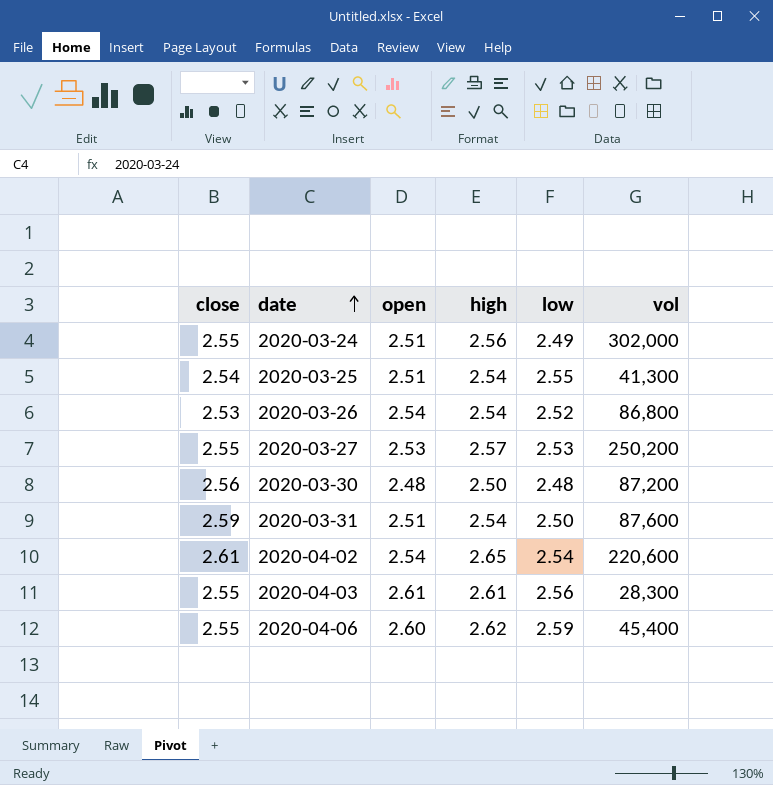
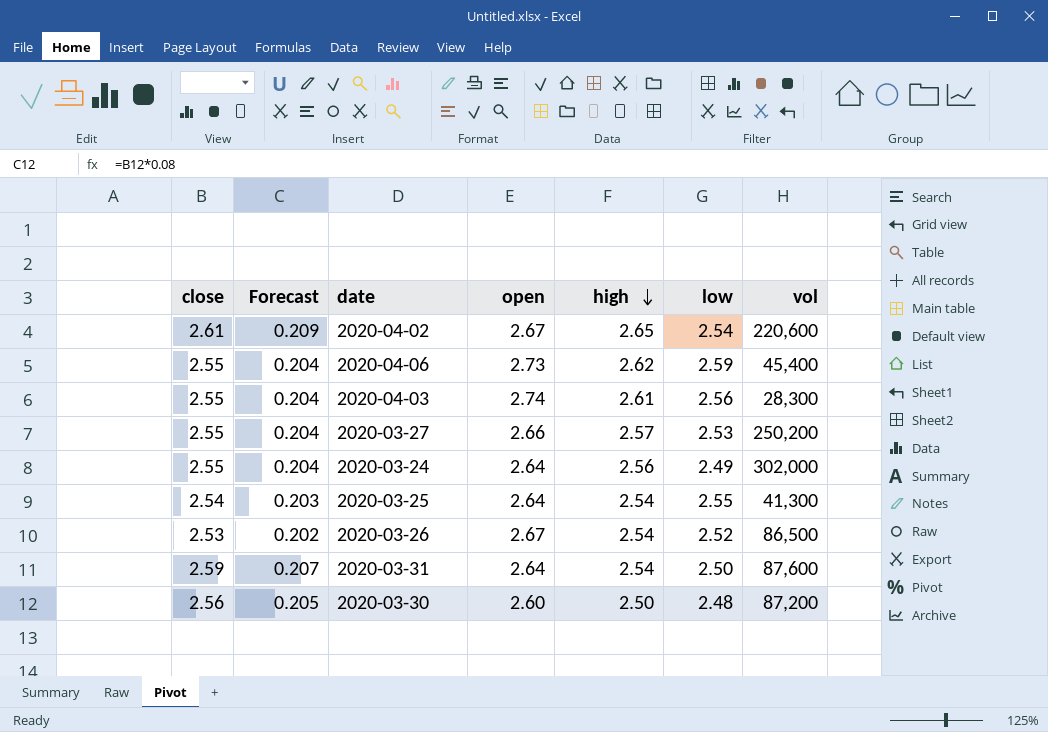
row order: date ascending -> high descending
column Forecast | formula: none -> [close] * 0.08
2020-04-02 | open: 2.54 -> 2.67
2020-04-06 | open: 2.60 -> 2.73
2020-04-03 | open: 2.61 -> 2.74
2020-03-27 | open: 2.53 -> 2.66
2020-03-24 | open: 2.51 -> 2.64
2020-03-25 | open: 2.51 -> 2.64
2020-03-26 | open: 2.54 -> 2.67
2020-03-26 | vol: 86,800 -> 86,500
2020-03-31 | open: 2.51 -> 2.64
2020-03-30 | open: 2.48 -> 2.60

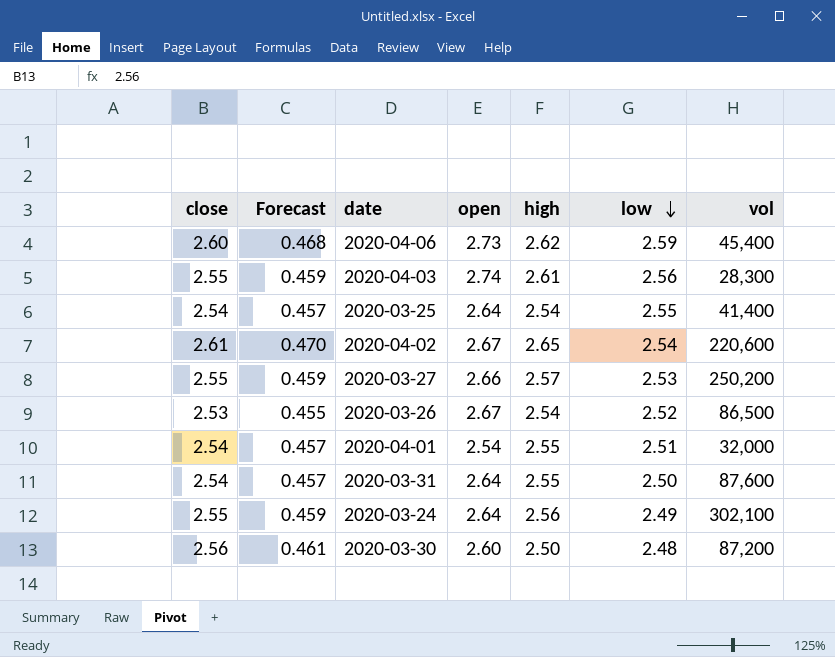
row order: high descending -> low descending
column Forecast | formula: [close] * 0.08 -> [close] * 0.18
2020-04-06 | close: 2.55 -> 2.60
2020-03-25 | vol: 41,300 -> 41,400
row 2020-04-01: none -> 2.54 | 0.457 | 2.54 | 2.55 | 2.51 | 32,000
2020-03-31 | close: 2.59 -> 2.54
2020-03-31 | high: 2.54 -> 2.55
2020-03-24 | vol: 302,000 -> 302,100

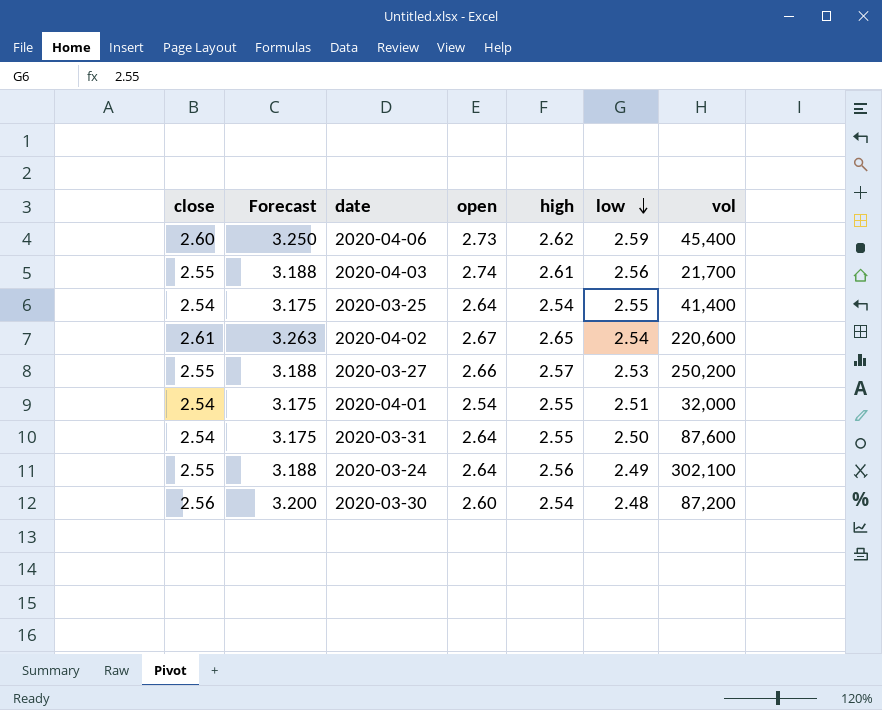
column Forecast | formula: [close] * 0.18 -> [close] * 1.25
row 2020-03-26: 2.53 | 0.455 | 2.67 | 2.54 | 2.52 | 86,500 -> none
2020-04-03 | vol: 28,300 -> 21,700
2020-03-30 | high: 2.50 -> 2.54

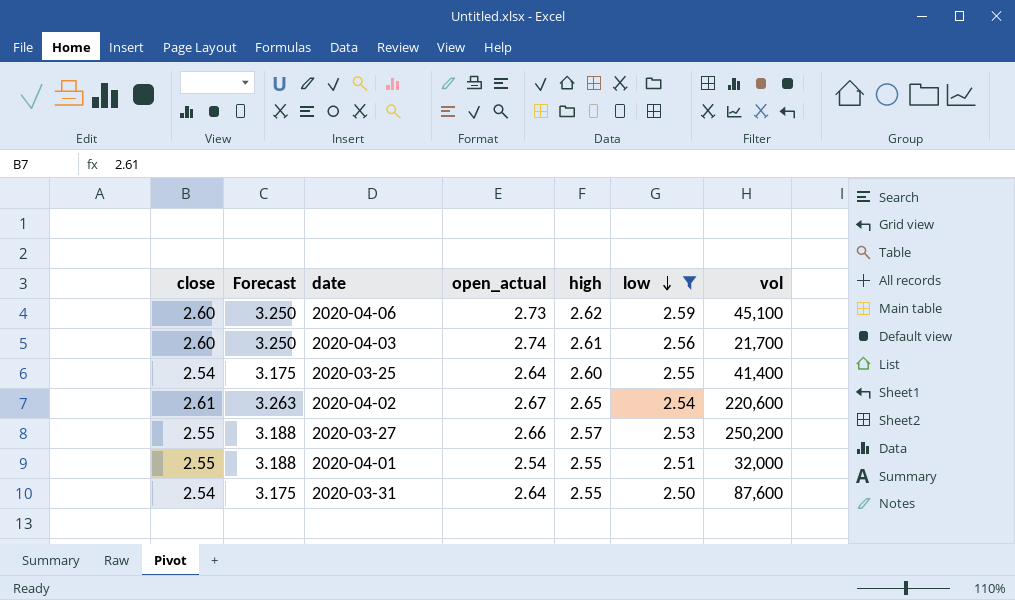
filter: none -> low >= 2.50
column name: open -> open_actual
2020-04-06 | vol: 45,400 -> 45,100
2020-04-03 | close: 2.55 -> 2.60
2020-04-03 | Forecast: 3.188 -> 3.250
2020-03-25 | high: 2.54 -> 2.60
2020-04-01 | close: 2.54 -> 2.55
2020-04-01 | Forecast: 3.175 -> 3.188

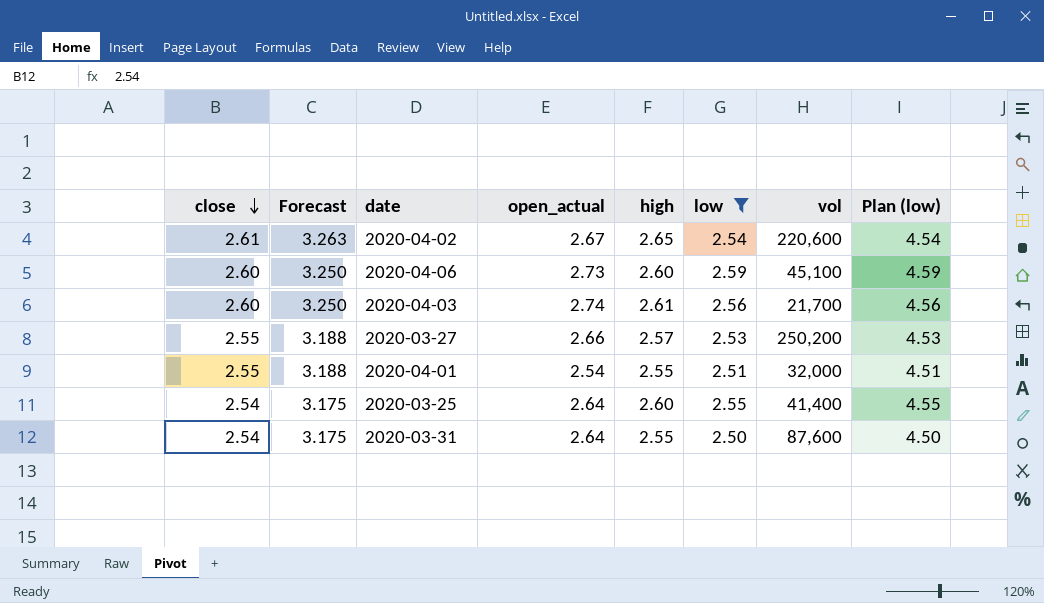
row order: low descending -> close descending
column Plan (low) | formula: none -> [low] + 2
2020-04-06 | high: 2.62 -> 2.60

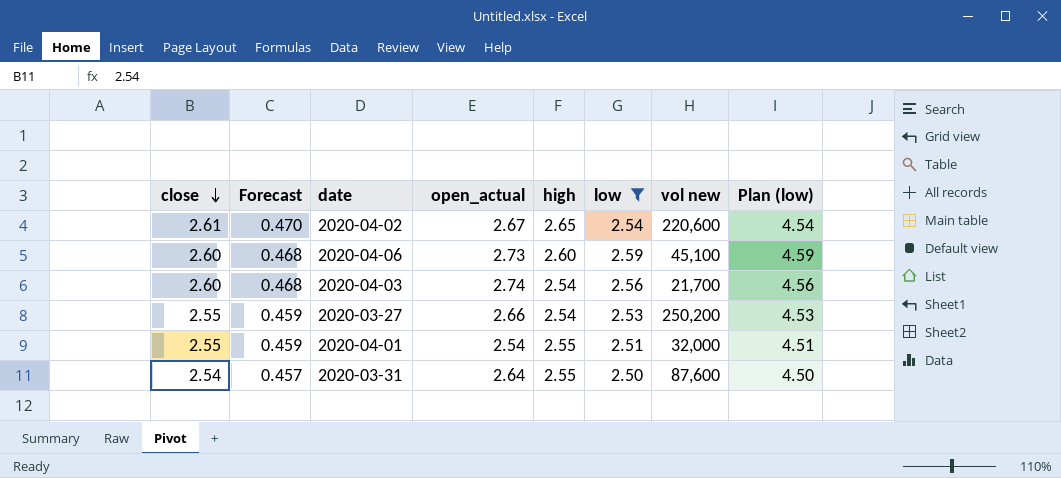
column Forecast | formula: [close] * 1.25 -> [close] * 0.18
column name: vol -> vol new
row 2020-03-25: 2.54 | 3.175 | 2.64 | 2.60 | 2.55 | 41,400 | 4.55 -> none
2020-04-03 | high: 2.61 -> 2.54
2020-03-27 | high: 2.57 -> 2.54

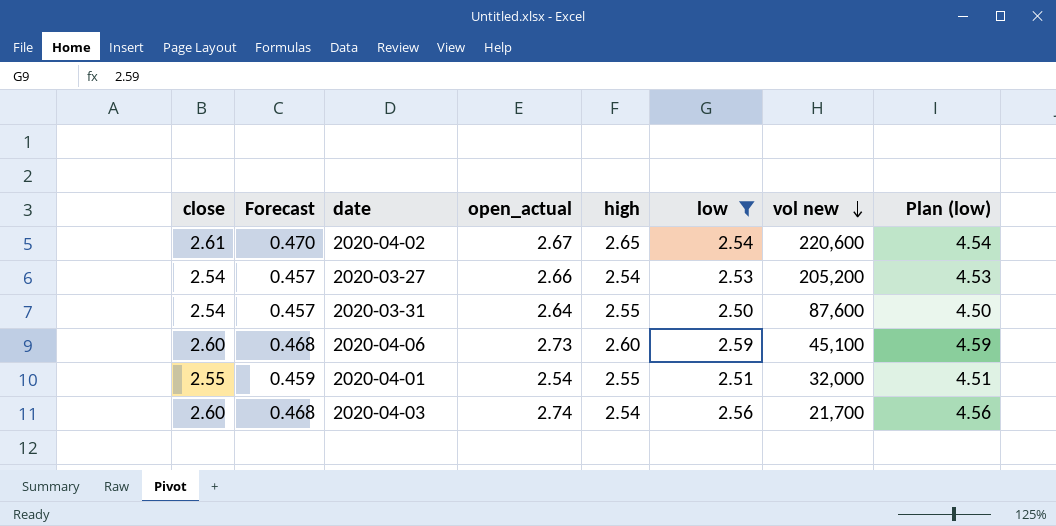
row order: close descending -> vol new descending
2020-03-27 | close: 2.55 -> 2.54
2020-03-27 | Forecast: 0.459 -> 0.457
2020-03-27 | vol new: 250,200 -> 205,200

